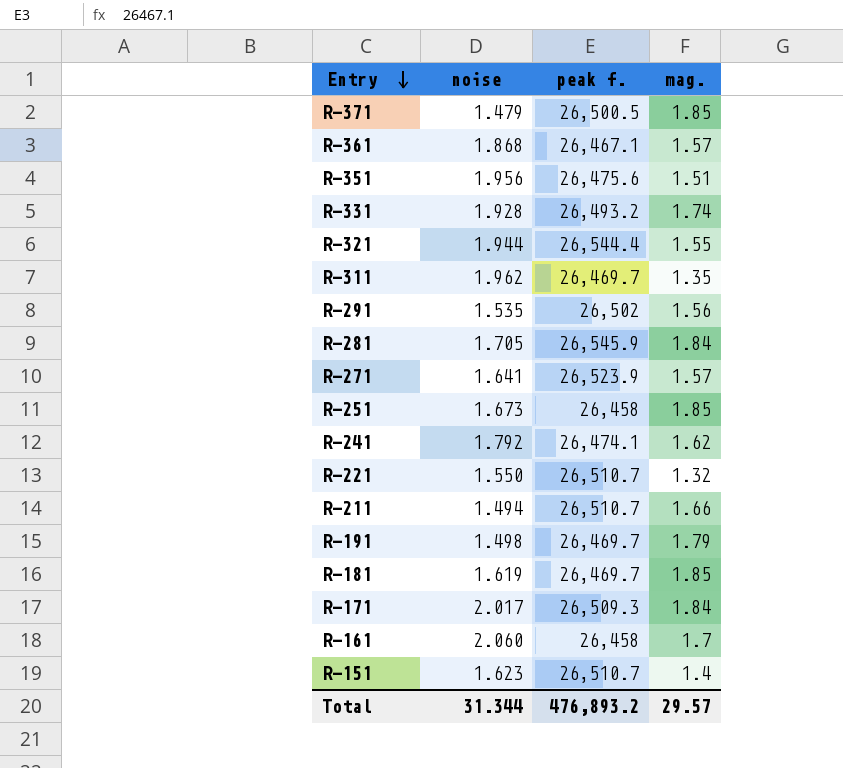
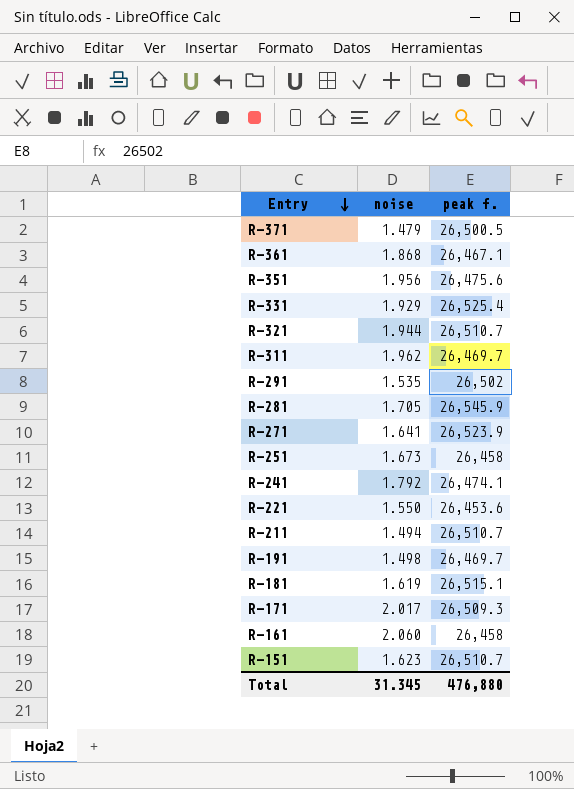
column mag. | position: 4 -> none
R-331 | noise: 1.928 -> 1.929
R-331 | peak f.: 26,493.2 -> 26,525.4
R-321 | peak f.: 26,544.4 -> 26,510.7
R-221 | peak f.: 26,510.7 -> 26,453.6
R-181 | peak f.: 26,469.7 -> 26,515.1
Total | noise: 31.344 -> 31.345
Total | peak f.: 476,893.2 -> 476,880

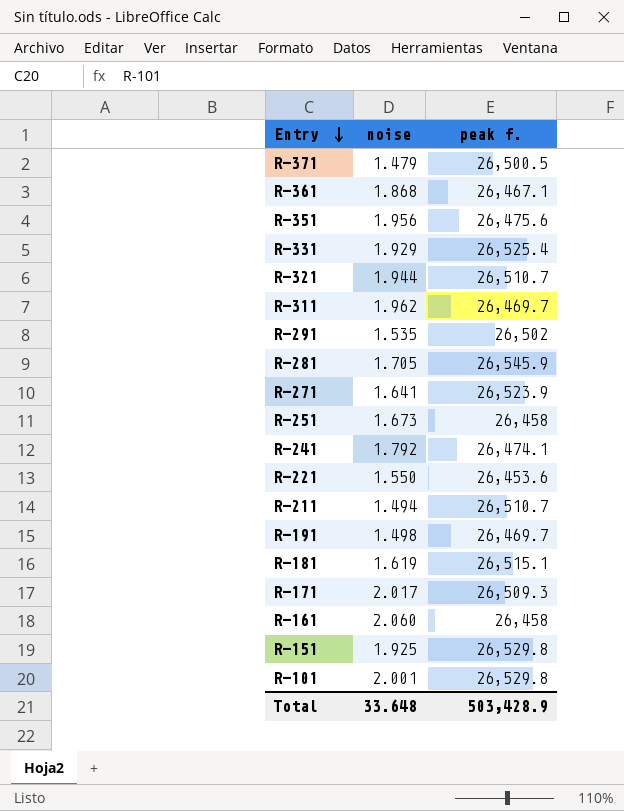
R-151 | noise: 1.623 -> 1.925
R-151 | peak f.: 26,510.7 -> 26,529.8
row R-101: none -> 2.001 | 26,529.8
Total | noise: 31.345 -> 33.648
Total | peak f.: 476,880 -> 503,428.9

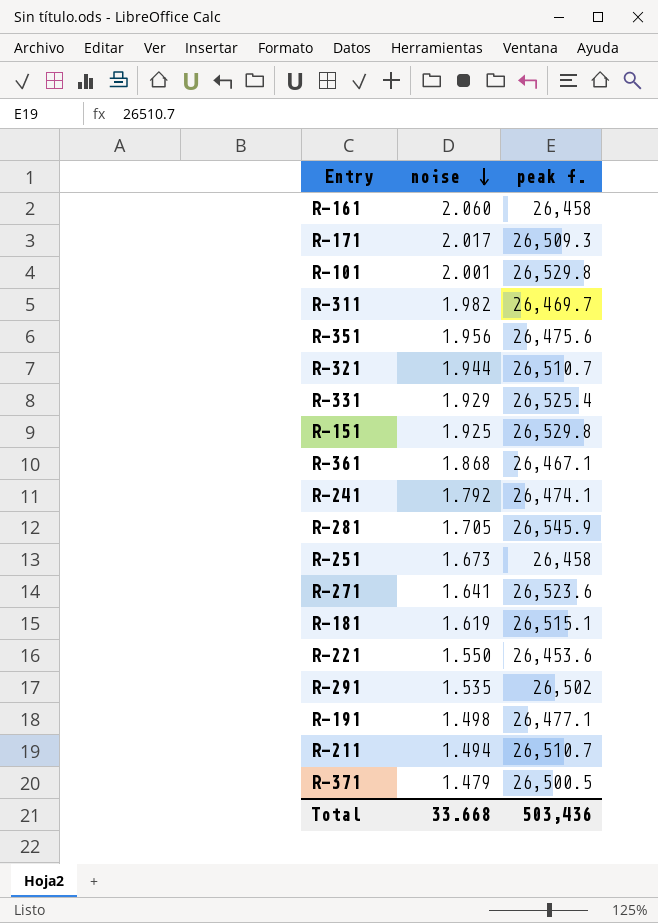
row order: Entry descending -> noise descending
R-311 | noise: 1.962 -> 1.982
R-271 | peak f.: 26,523.9 -> 26,523.6
R-191 | peak f.: 26,469.7 -> 26,477.1
Total | noise: 33.648 -> 33.668
Total | peak f.: 503,428.9 -> 503,436

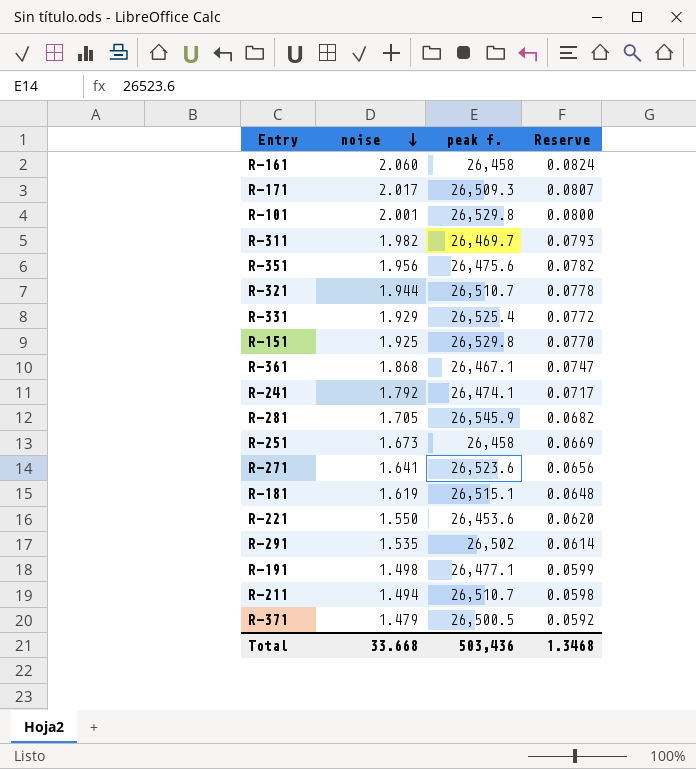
column Reserve | formula: none -> [noise] * 0.04

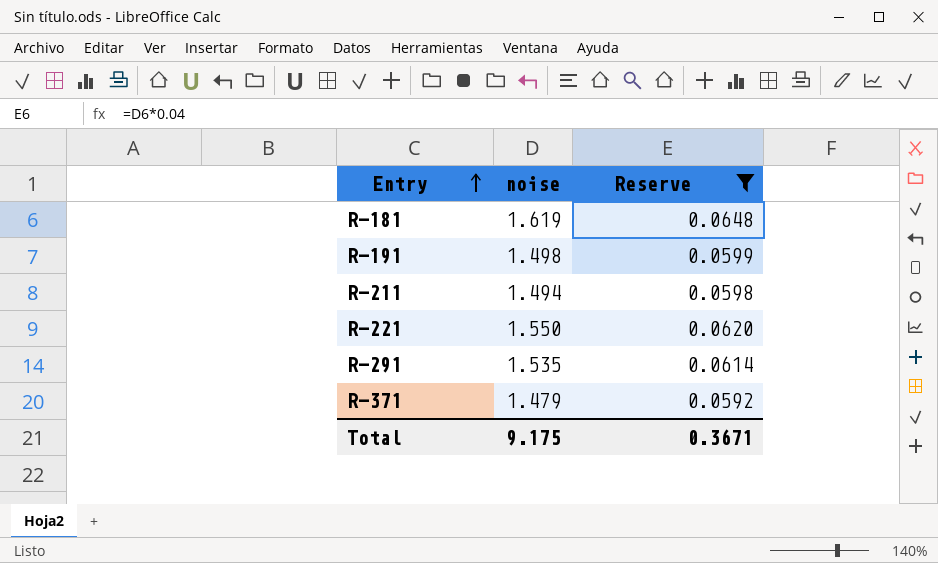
filter: none -> Reserve <= 0.0648
row order: noise descending -> Entry ascending
column peak f. | position: 3 -> none
Total | noise: 33.668 -> 9.175
Total | Reserve: 1.3468 -> 0.3671

